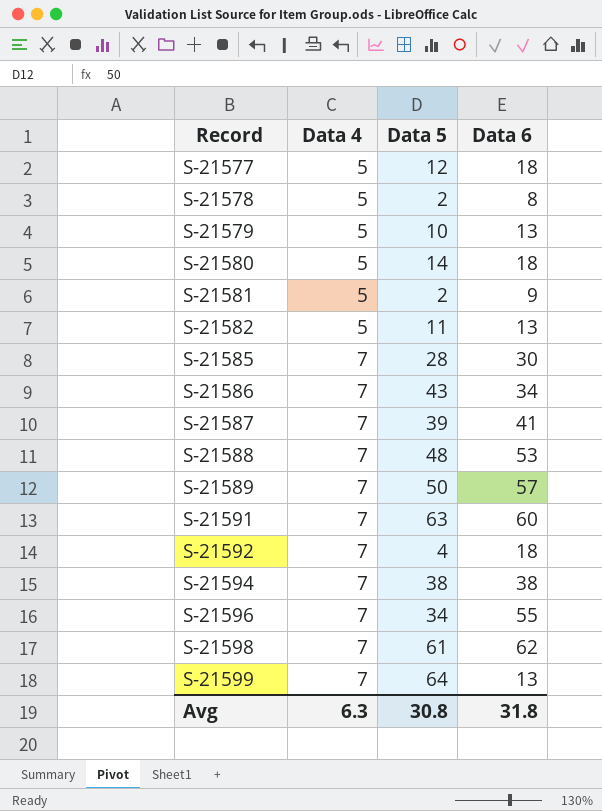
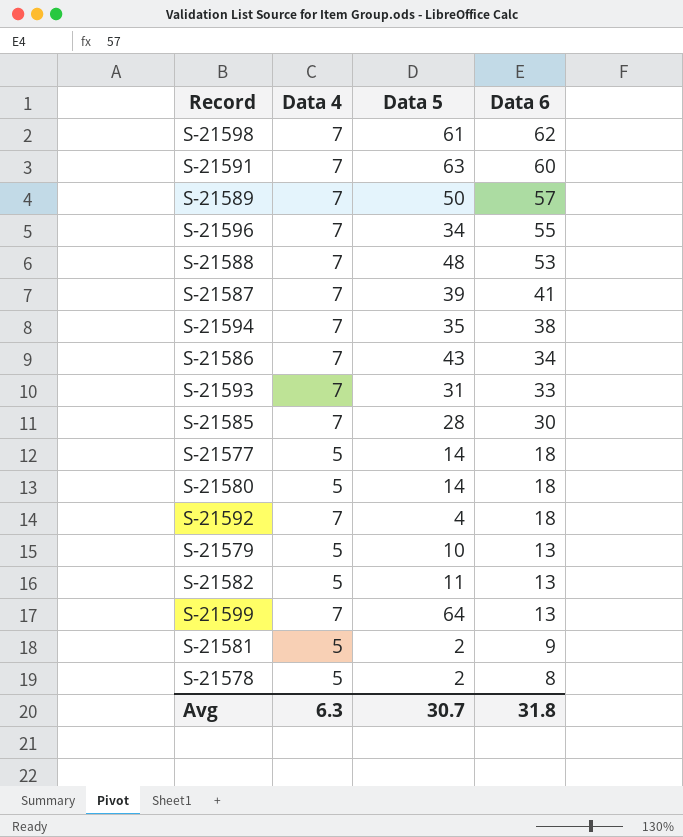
row order: Record ascending -> Data 6 descending
S-21594 | Data 5: 38 -> 35
row S-21593: none -> 7 | 31 | 33
S-21577 | Data 5: 12 -> 14
Avg | Data 5: 30.8 -> 30.7

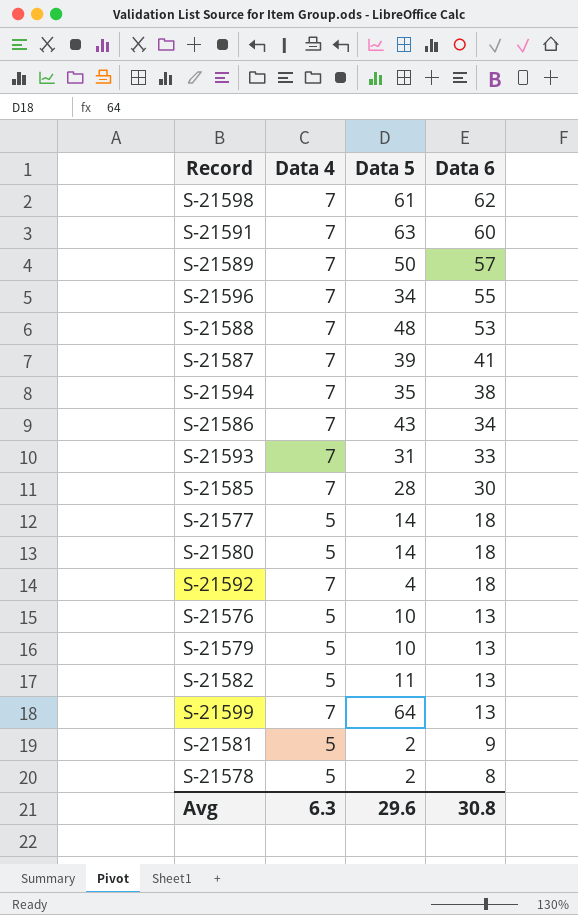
row S-21576: none -> 5 | 10 | 13
Avg | Data 5: 30.7 -> 29.6
Avg | Data 6: 31.8 -> 30.8

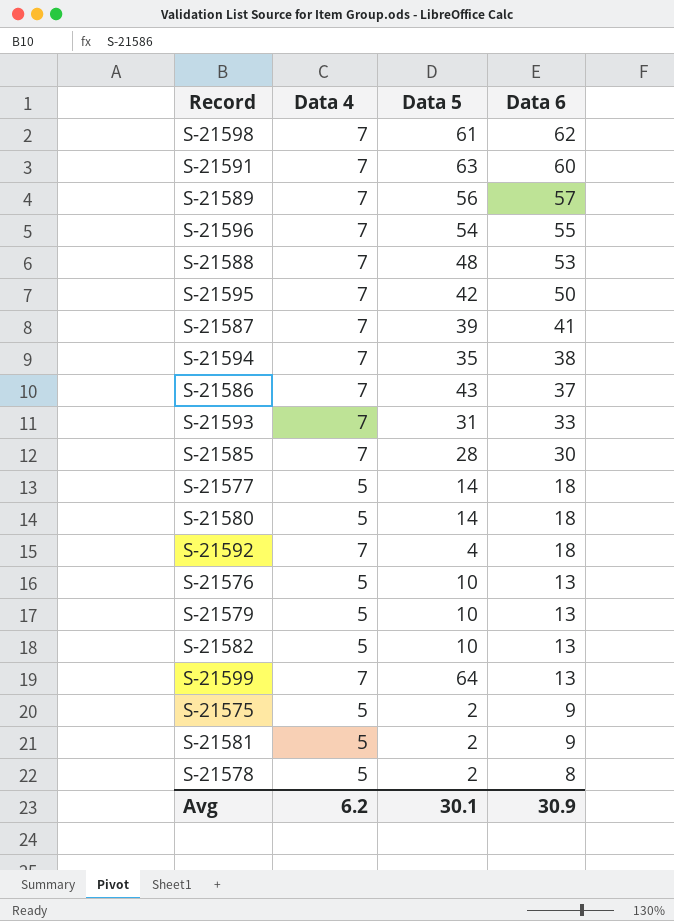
S-21589 | Data 5: 50 -> 56
S-21596 | Data 5: 34 -> 54
row S-21595: none -> 7 | 42 | 50
S-21586 | Data 6: 34 -> 37
S-21582 | Data 5: 11 -> 10
row S-21575: none -> 5 | 2 | 9
Avg | Data 4: 6.3 -> 6.2
Avg | Data 5: 29.6 -> 30.1
Avg | Data 6: 30.8 -> 30.9

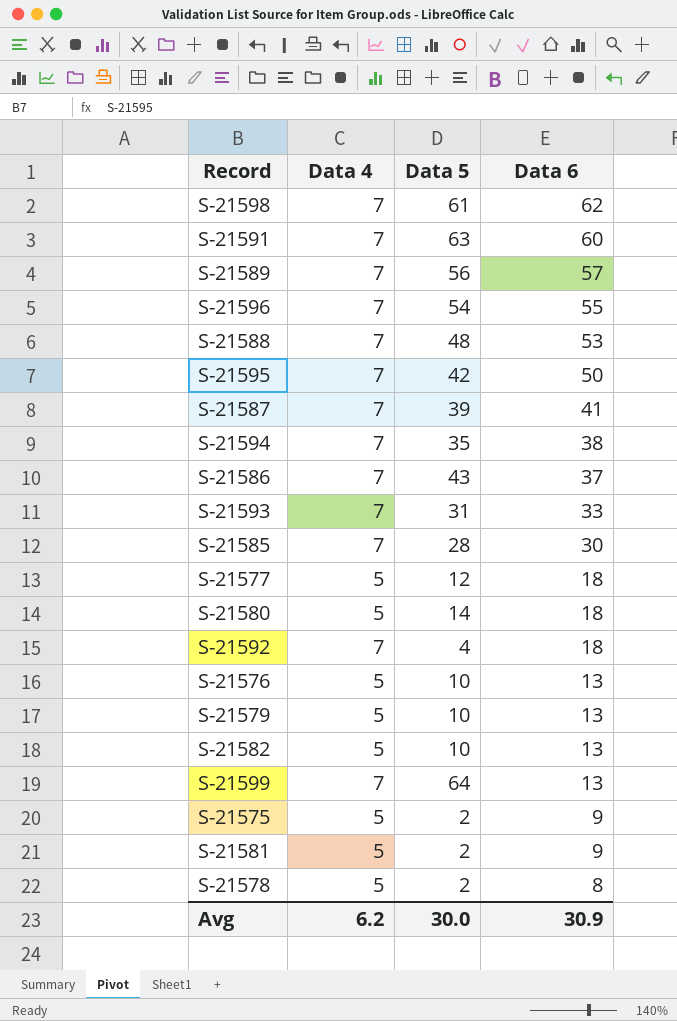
S-21577 | Data 5: 14 -> 12
Avg | Data 5: 30.1 -> 30.0

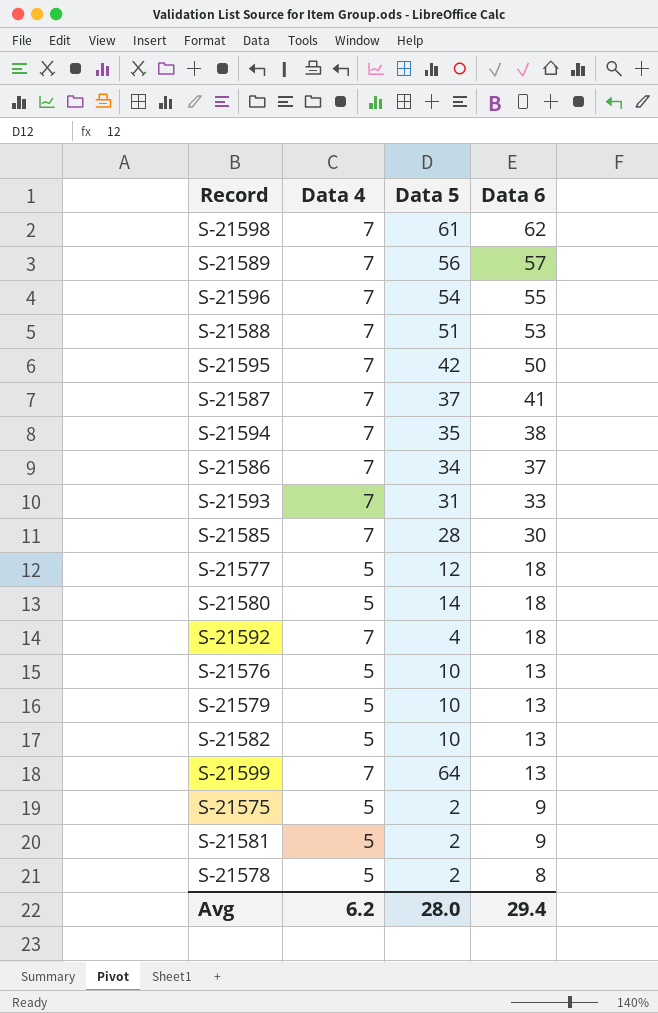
row S-21591: 7 | 63 | 60 -> none
S-21588 | Data 5: 48 -> 51
S-21587 | Data 5: 39 -> 37
S-21586 | Data 5: 43 -> 34
Avg | Data 5: 30.0 -> 28.0
Avg | Data 6: 30.9 -> 29.4

